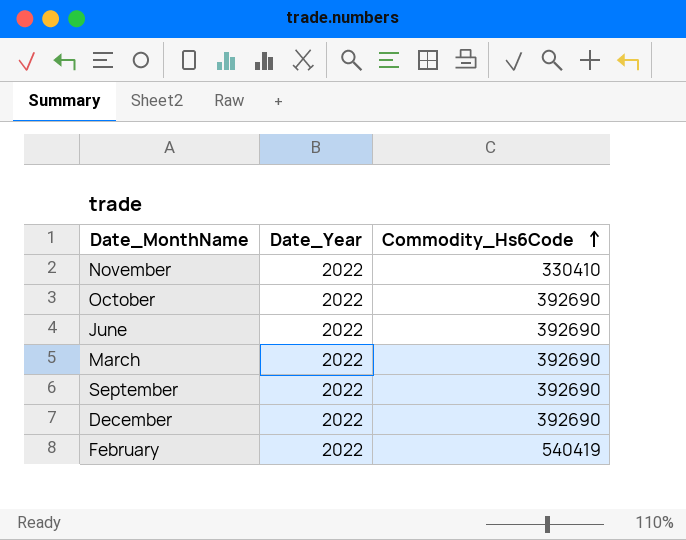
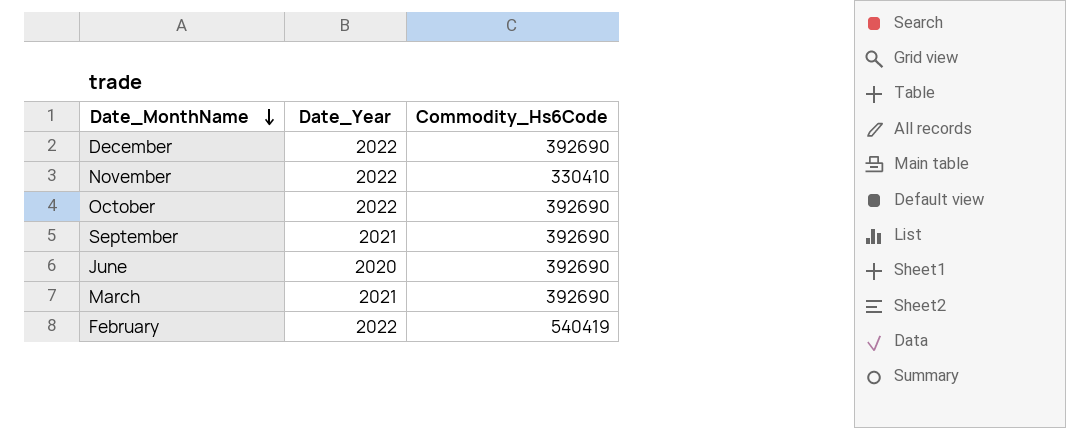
row order: Commodity_Hs6Code ascending -> Date_MonthName descending
September | Date_Year: 2022 -> 2021
June | Date_Year: 2022 -> 2020
March | Date_Year: 2022 -> 2021

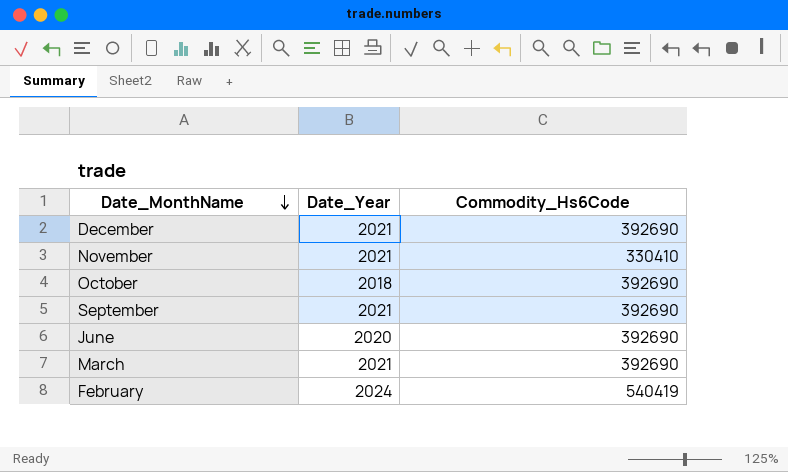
December | Date_Year: 2022 -> 2021
November | Date_Year: 2022 -> 2021
October | Date_Year: 2022 -> 2018
February | Date_Year: 2022 -> 2024

